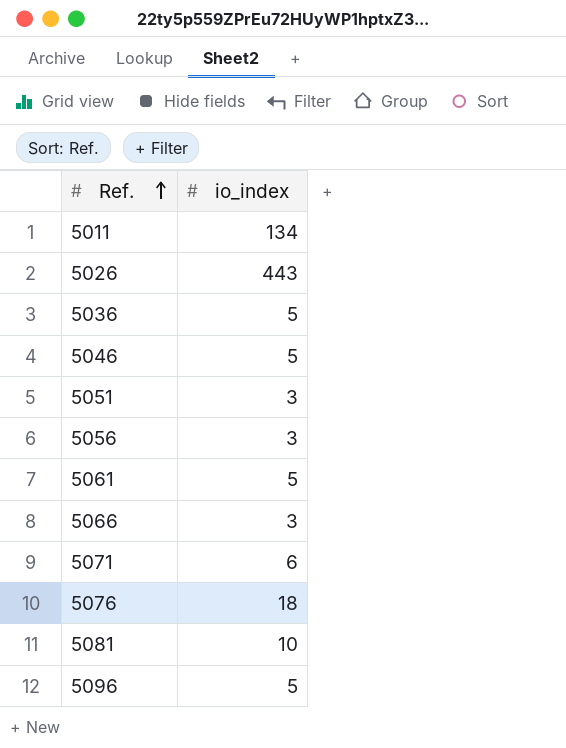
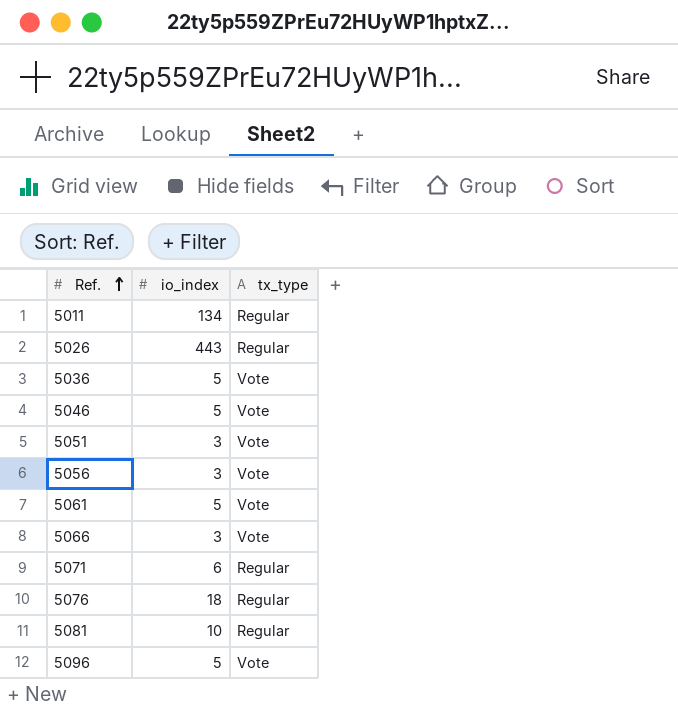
column tx_type | position: none -> 3

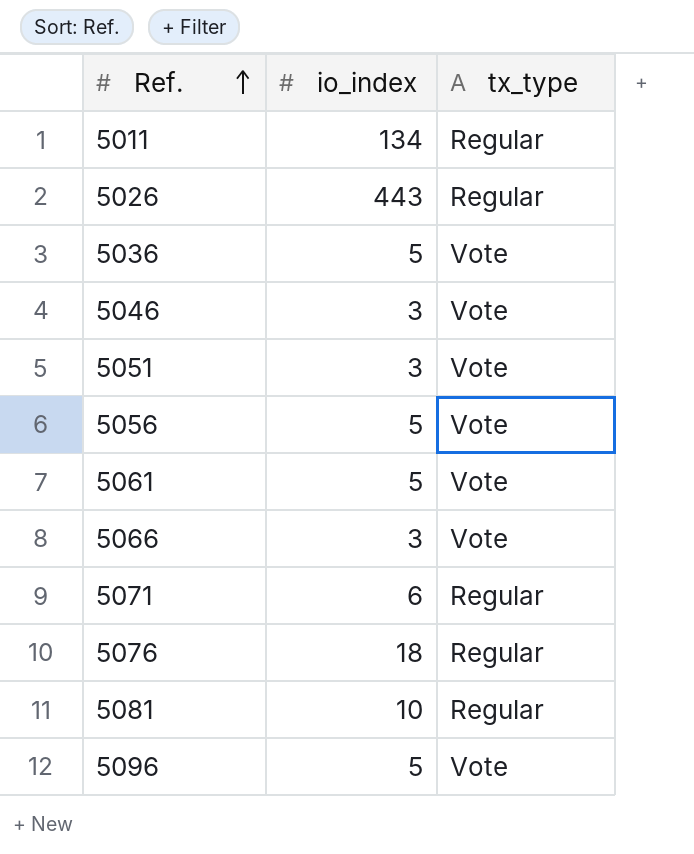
5046 | io_index: 5 -> 3
5056 | io_index: 3 -> 5

